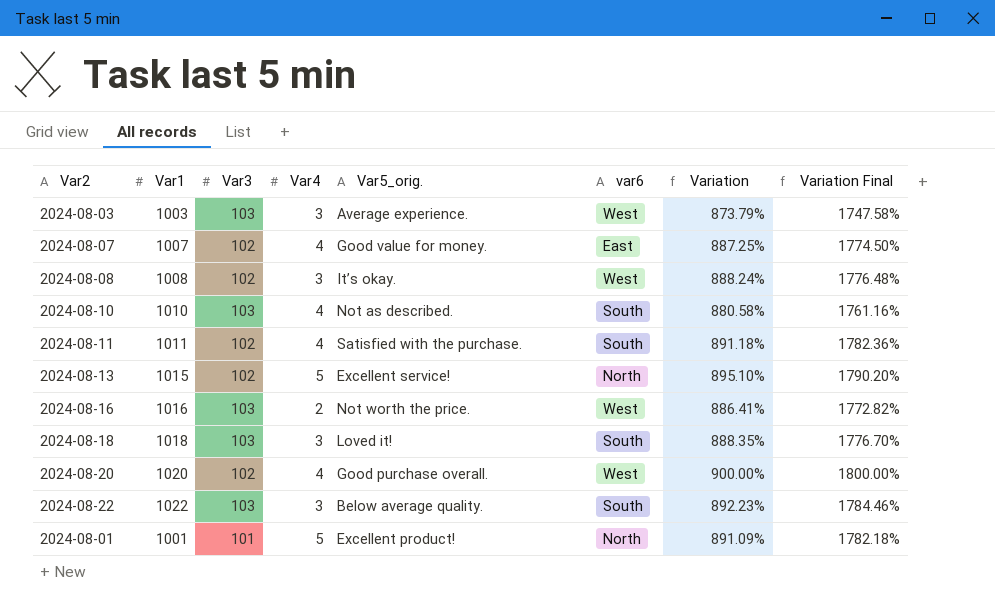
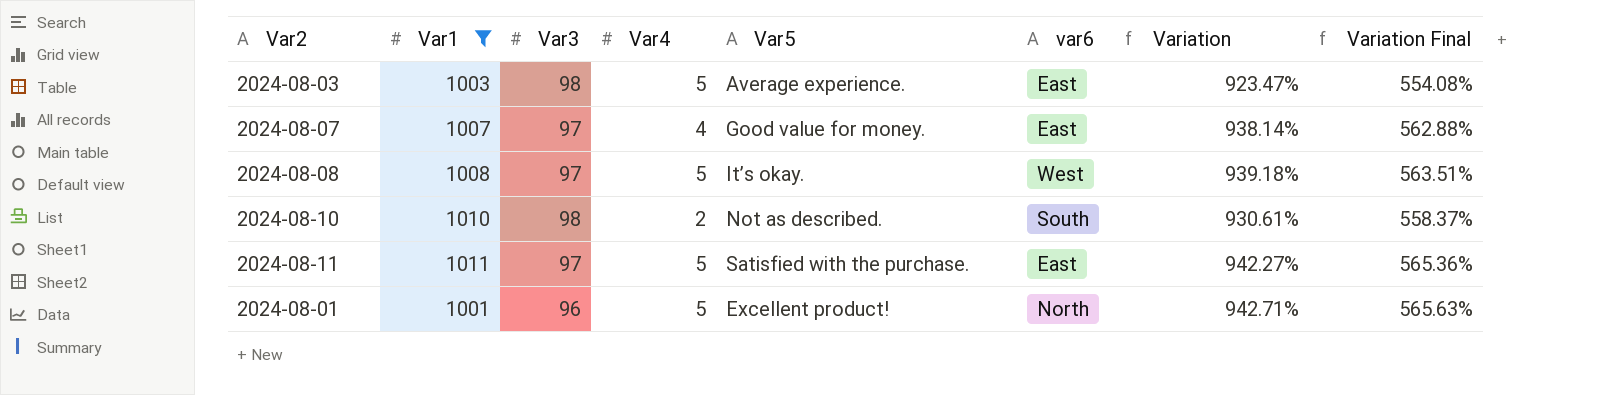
filter: none -> Var1 <= 1011
column name: Var5_orig. -> Var5
column Variation Final | formula: [Variation] * 2 -> [Variation] * 0.6
2024-08-03 | Var3: 103 -> 98
2024-08-03 | Var4: 3 -> 5
2024-08-03 | var6: West -> East
2024-08-03 | Variation: 873.79% -> 923.47%
2024-08-07 | Var3: 102 -> 97
2024-08-07 | Variation: 887.25% -> 938.14%
2024-08-08 | Var3: 102 -> 97
2024-08-08 | Var4: 3 -> 5
2024-08-08 | Variation: 888.24% -> 939.18%
2024-08-10 | Var3: 103 -> 98
2024-08-10 | Var4: 4 -> 2
2024-08-10 | Variation: 880.58% -> 930.61%
2024-08-11 | Var3: 102 -> 97
2024-08-11 | Var4: 4 -> 5
2024-08-11 | var6: South -> East
2024-08-11 | Variation: 891.18% -> 942.27%
2024-08-01 | Var3: 101 -> 96
2024-08-01 | Variation: 891.09% -> 942.71%

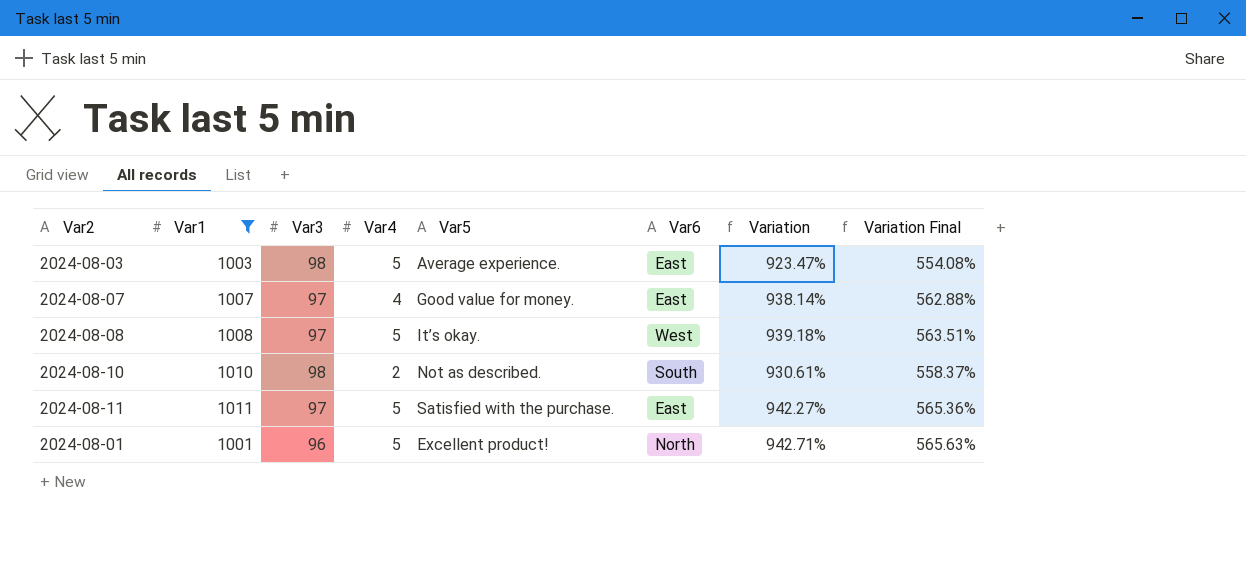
column name: var6 -> Var6

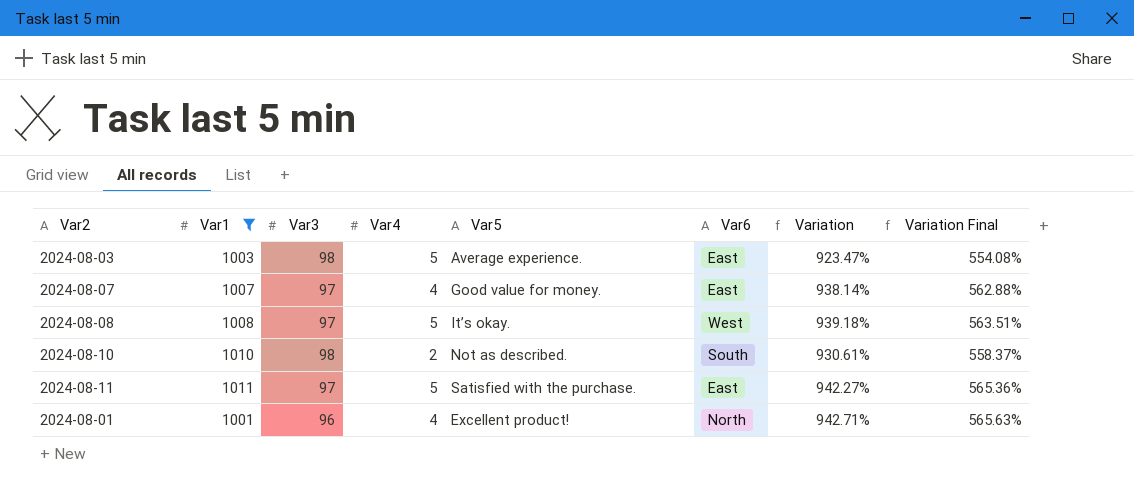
2024-08-01 | Var4: 5 -> 4

